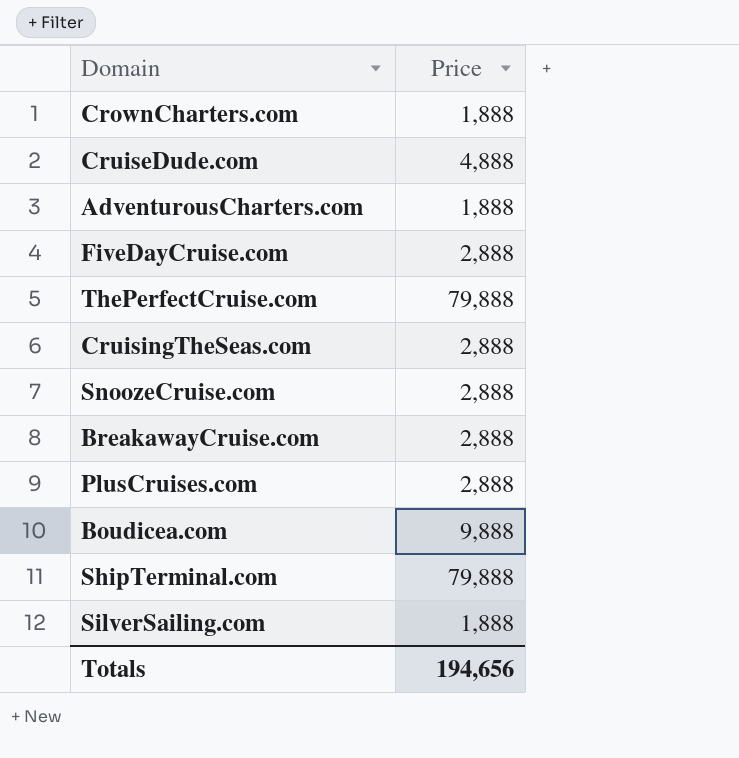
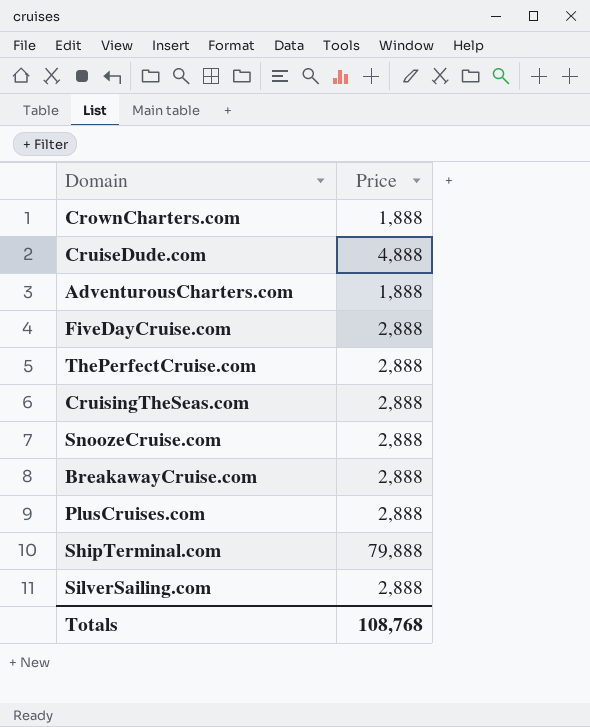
row Boudicea.com: 9,888 -> none
ThePerfectCruise.com | Price: 79,888 -> 2,888
SilverSailing.com | Price: 1,888 -> 2,888
Totals | Price: 194,656 -> 108,768

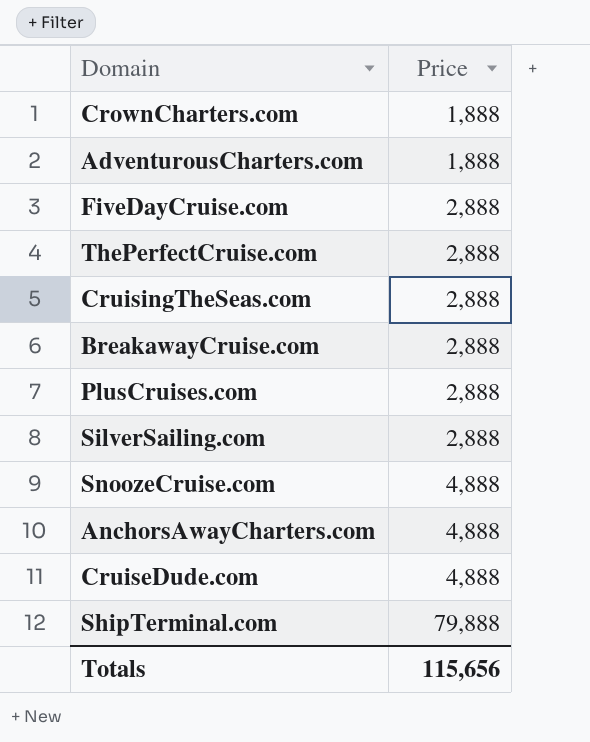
row order: none -> Price ascending
SnoozeCruise.com | Price: 2,888 -> 4,888
row AnchorsAwayCharters.com: none -> 4,888
Totals | Price: 108,768 -> 115,656

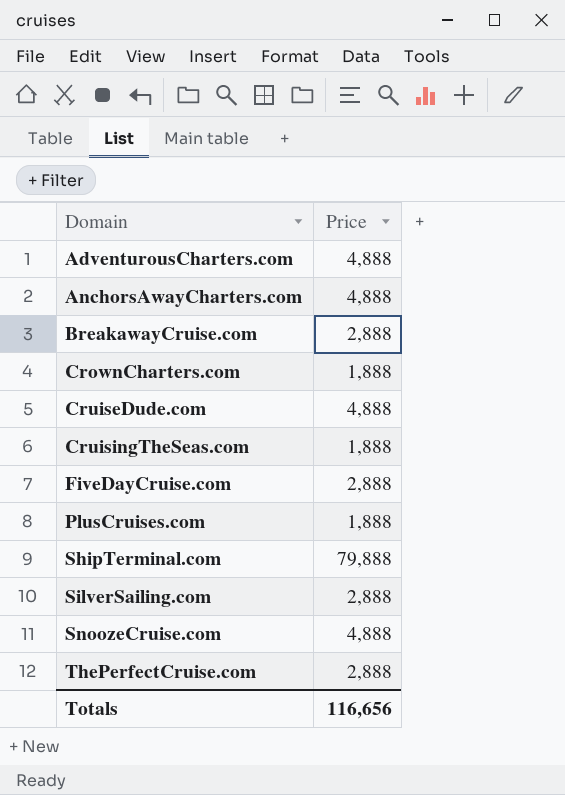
row order: Price ascending -> Domain ascending
AdventurousCharters.com | Price: 1,888 -> 4,888
CruisingTheSeas.com | Price: 2,888 -> 1,888
PlusCruises.com | Price: 2,888 -> 1,888
Totals | Price: 115,656 -> 116,656

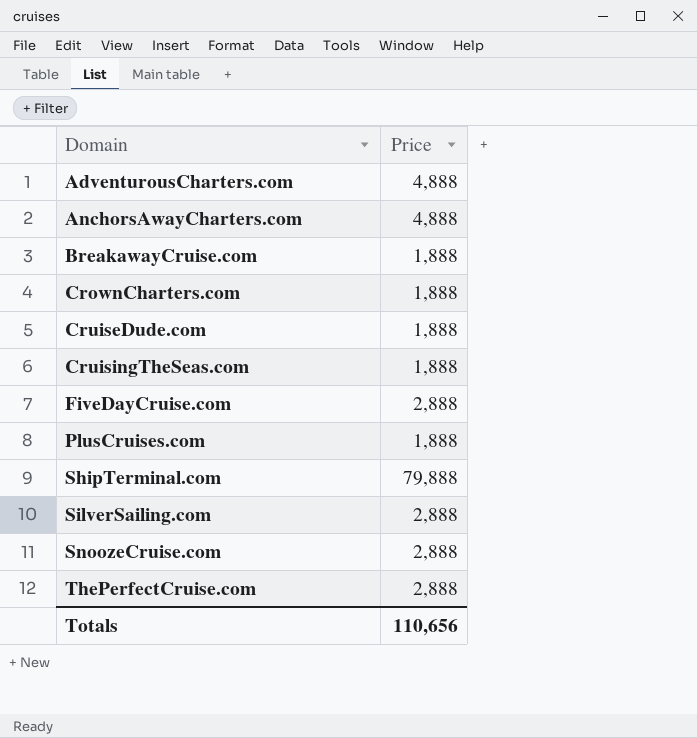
BreakawayCruise.com | Price: 2,888 -> 1,888
CruiseDude.com | Price: 4,888 -> 1,888
SnoozeCruise.com | Price: 4,888 -> 2,888
Totals | Price: 116,656 -> 110,656

